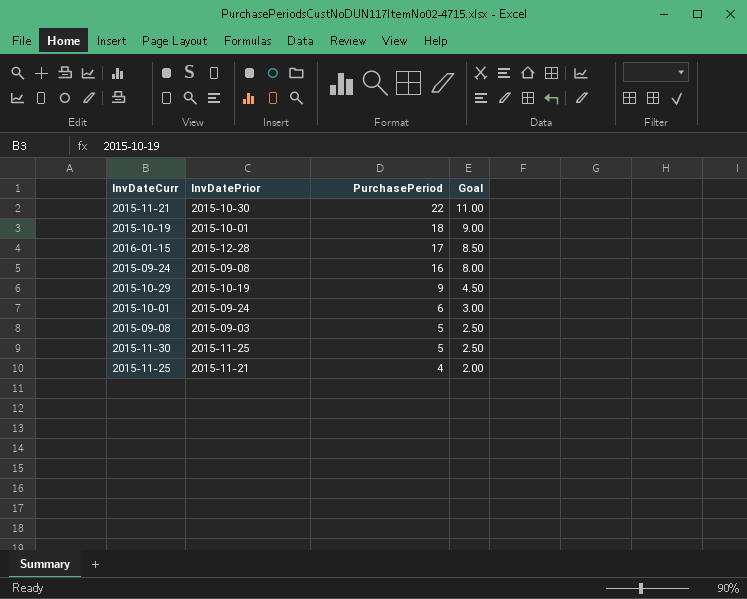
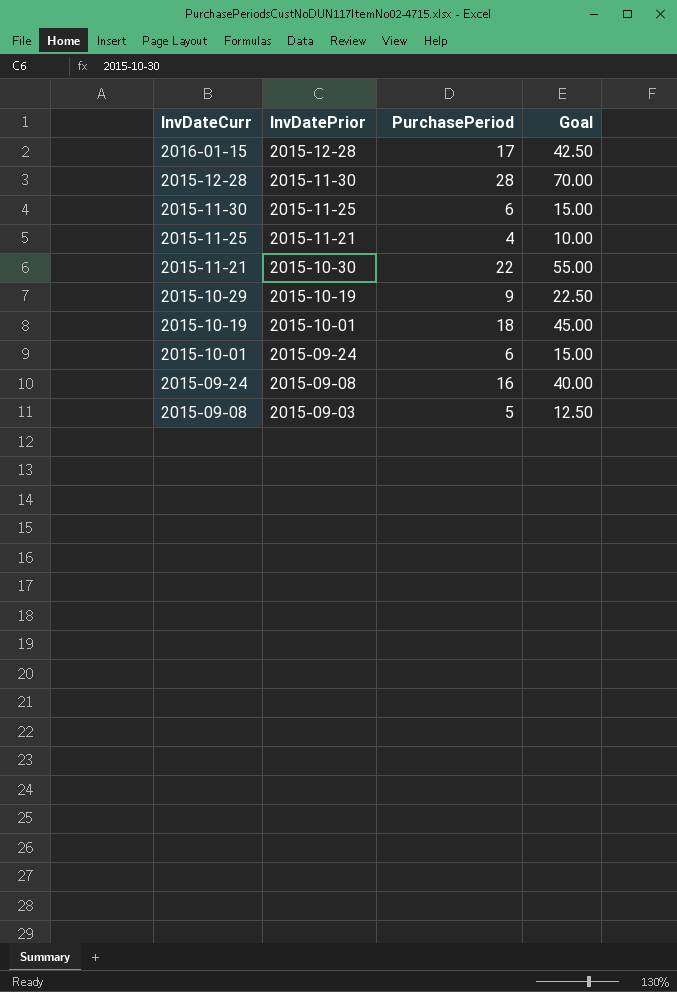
row order: PurchasePeriod descending -> InvDateCurr descending
column Goal | formula: [PurchasePeriod] * 0.5 -> [PurchasePeriod] * 2.5
row 2015-12-28: none -> 2015-11-30 | 28 | 70.00
2015-11-30 | PurchasePeriod: 5 -> 6

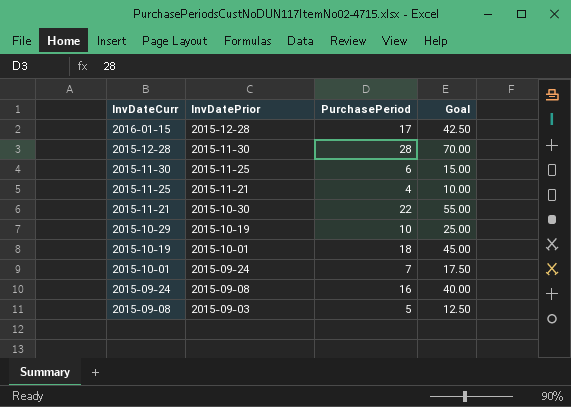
2015-10-29 | PurchasePeriod: 9 -> 10
2015-10-29 | Goal: 22.50 -> 25.00
2015-10-01 | PurchasePeriod: 6 -> 7
2015-10-01 | Goal: 15.00 -> 17.50

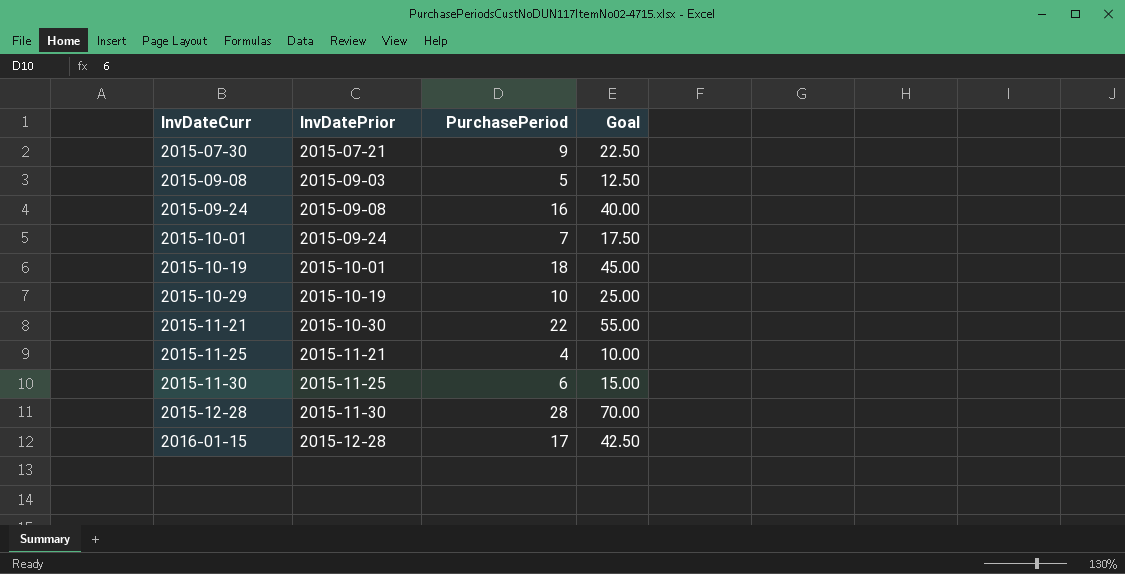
row order: InvDateCurr descending -> InvDateCurr ascending
row 2015-07-30: none -> 2015-07-21 | 9 | 22.50

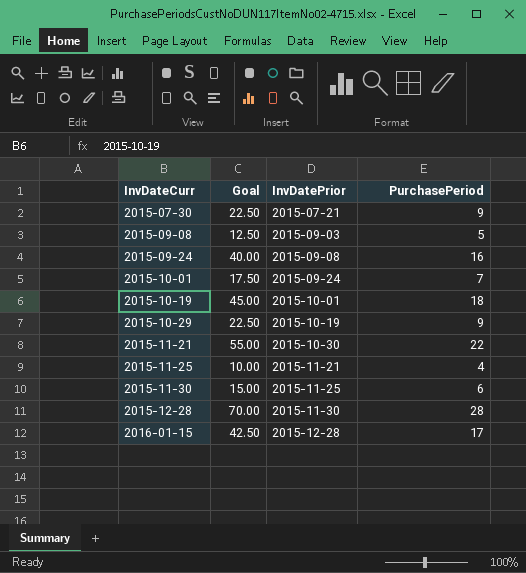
column Goal | position: 4 -> 2
2015-10-29 | Goal: 25.00 -> 22.50
2015-10-29 | PurchasePeriod: 10 -> 9

